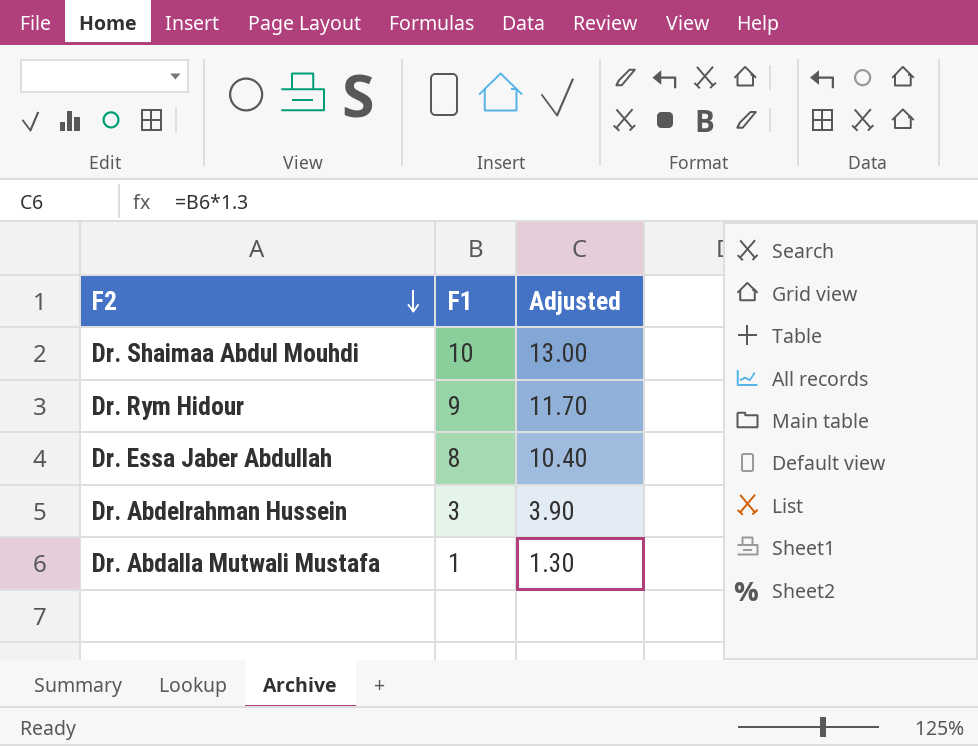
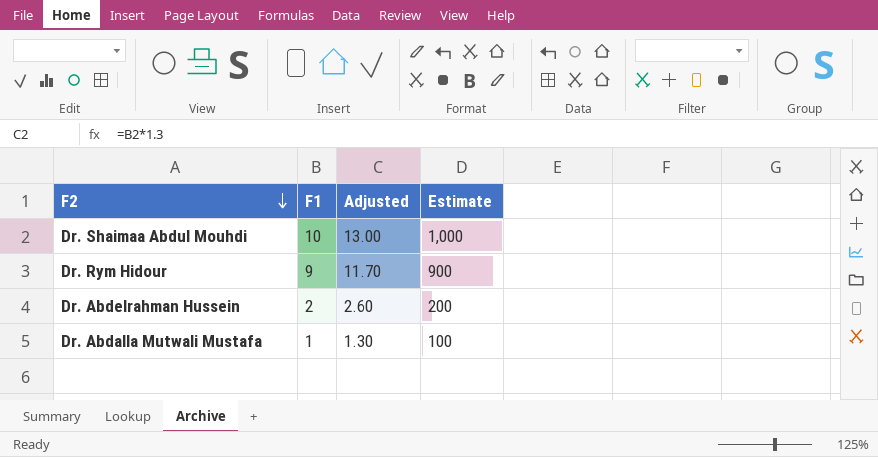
column Estimate | formula: none -> [F1] * 100
row Dr. Essa Jaber Abdullah: 8 | 10.40 -> none
Dr. Abdelrahman Hussein | F1: 3 -> 2
Dr. Abdelrahman Hussein | Adjusted: 3.90 -> 2.60

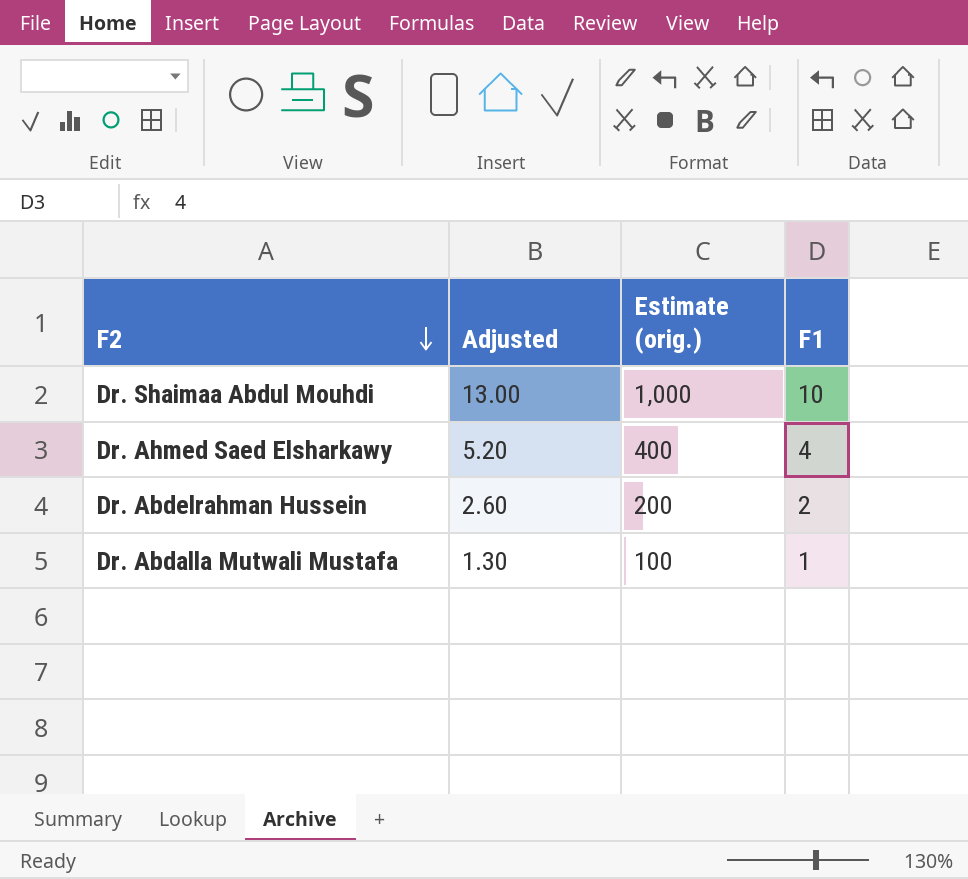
column name: Estimate -> Estimate (orig.)
column F1 | position: 2 -> 4
row Dr. Rym Hidour: 9 | 11.70 | 900 -> none
row Dr. Ahmed Saed Elsharkawy: none -> 5.20 | 400 | 4

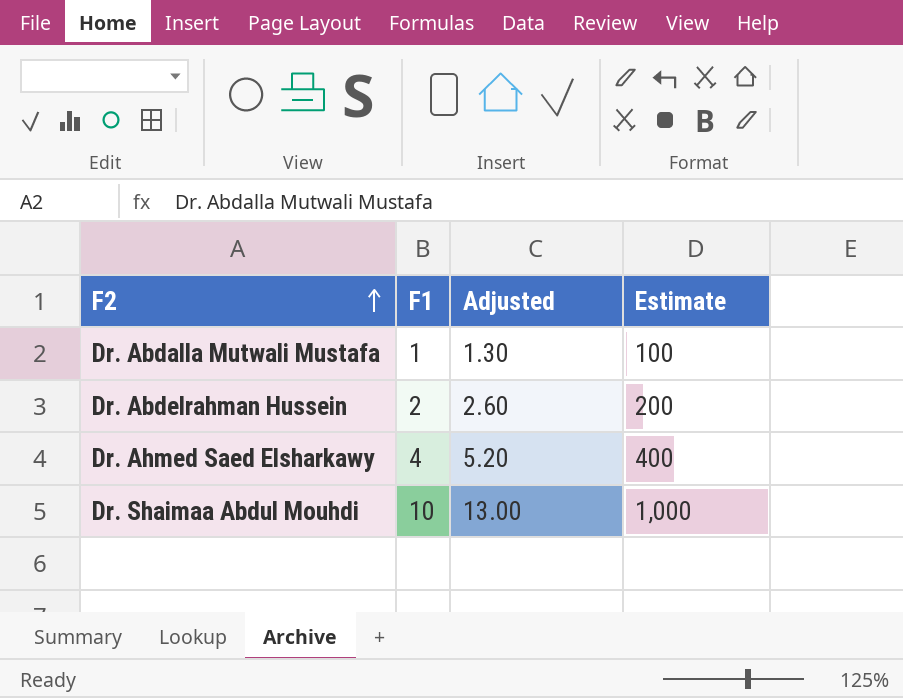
row order: F2 descending -> F2 ascending
column F1 | position: 4 -> 2
column name: Estimate (orig.) -> Estimate

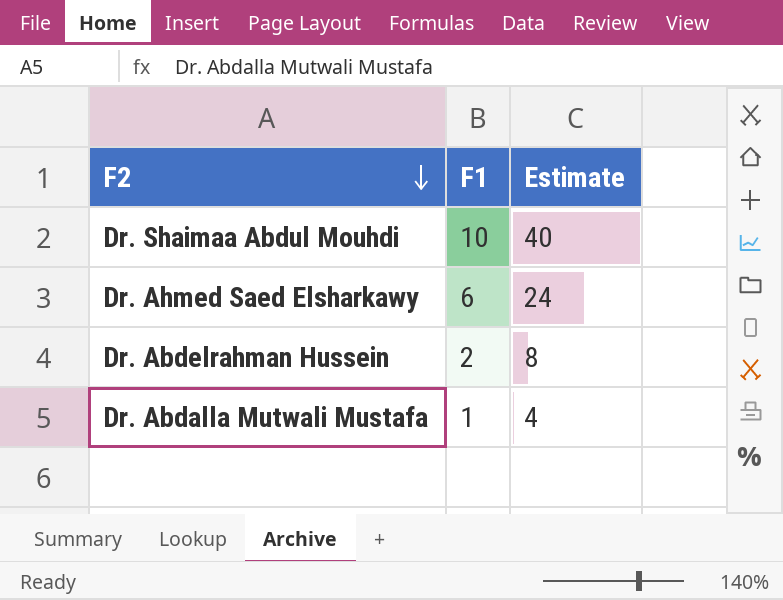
row order: F2 ascending -> F2 descending
column Adjusted | formula: [F1] * 1.3 -> none
column Estimate | formula: [F1] * 100 -> [F1] * 4
Dr. Ahmed Saed Elsharkawy | F1: 4 -> 6

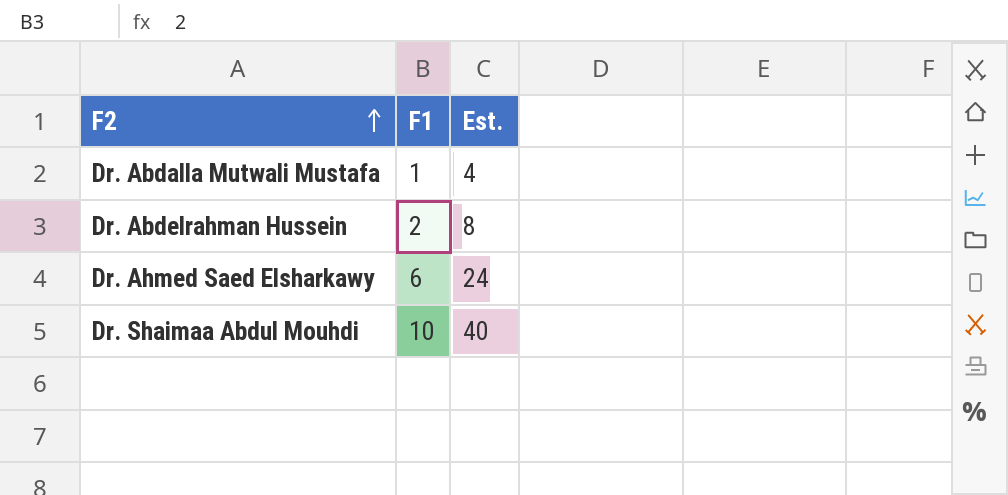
row order: F2 descending -> F2 ascending
column name: Estimate -> Est.

